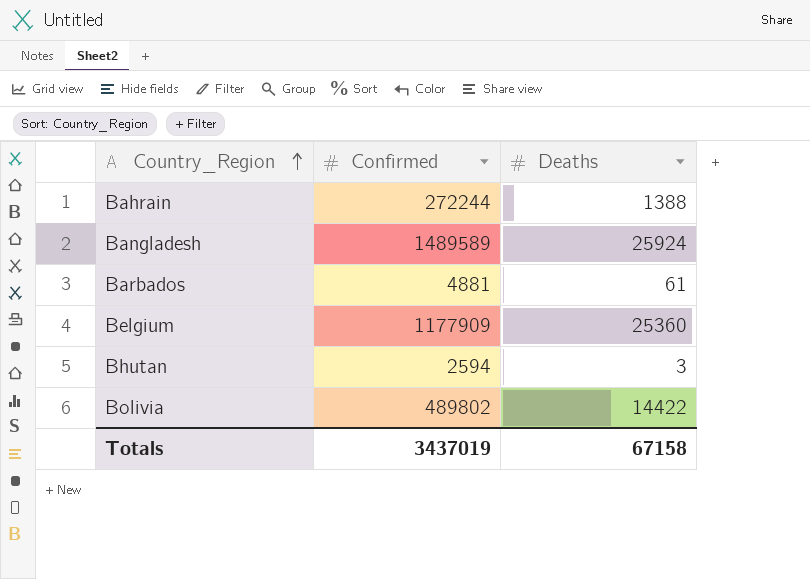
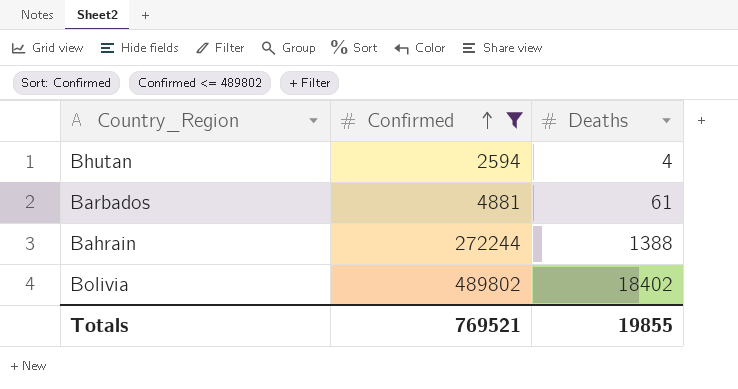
filter: none -> Confirmed <= 489802
row order: Country_Region ascending -> Confirmed ascending
Bhutan | Deaths: 3 -> 4
Bolivia | Deaths: 14422 -> 18402
Totals | Confirmed: 3437019 -> 769521
Totals | Deaths: 67158 -> 19855

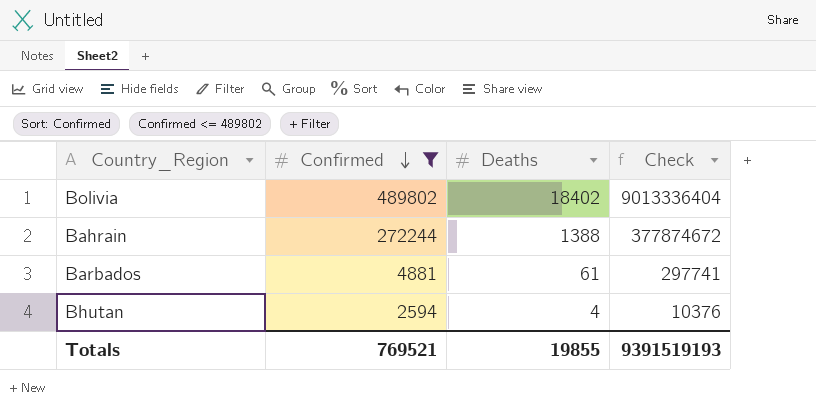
row order: Confirmed ascending -> Confirmed descending
column Check | formula: none -> [Confirmed] * [Deaths]

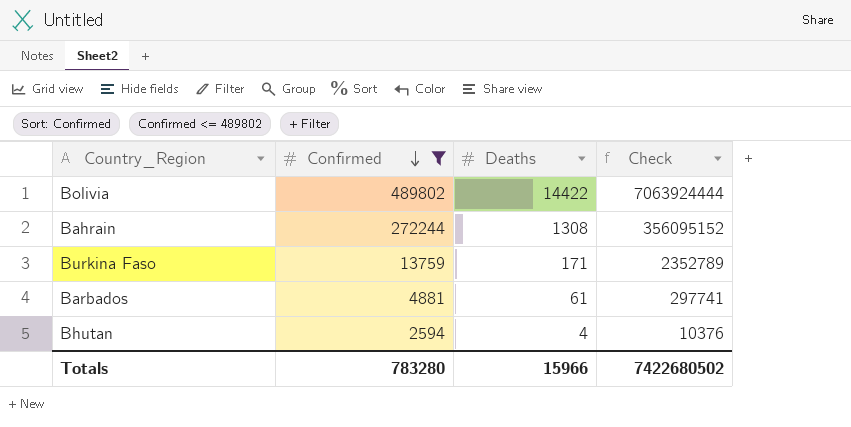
Bolivia | Deaths: 18402 -> 14422
Bolivia | Check: 9013336404 -> 7063924444
Bahrain | Deaths: 1388 -> 1308
Bahrain | Check: 377874672 -> 356095152
row Burkina Faso: none -> 13759 | 171 | 2352789
Totals | Confirmed: 769521 -> 783280
Totals | Deaths: 19855 -> 15966
Totals | Check: 9391519193 -> 7422680502

